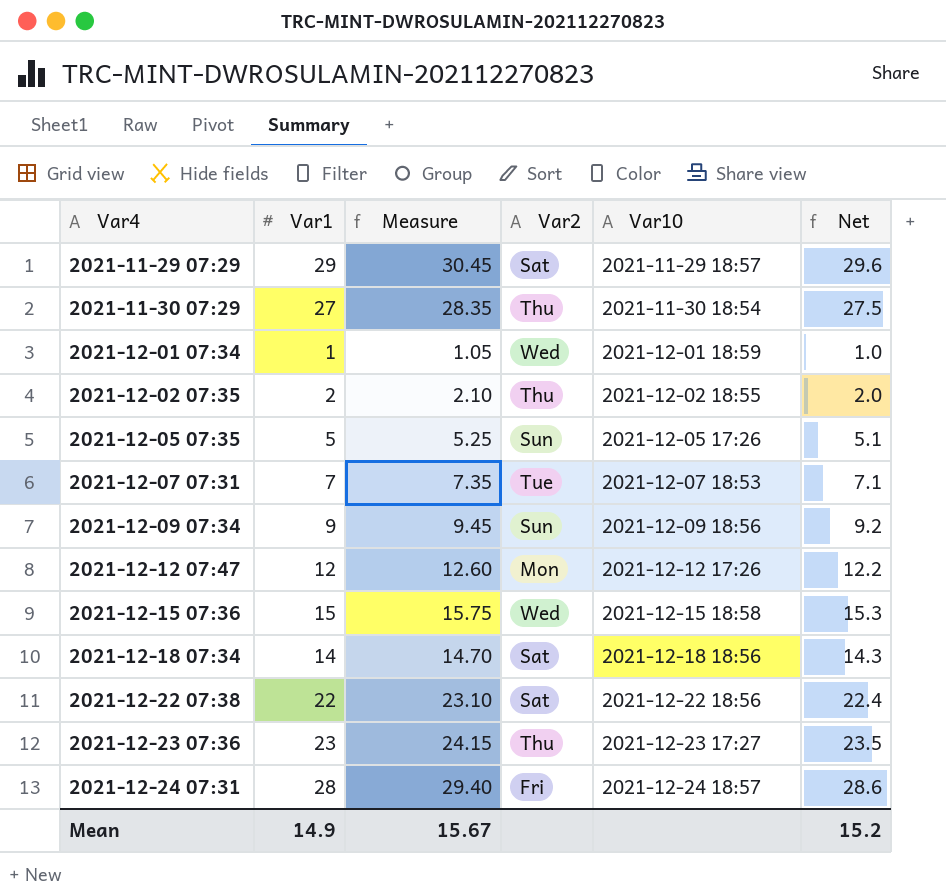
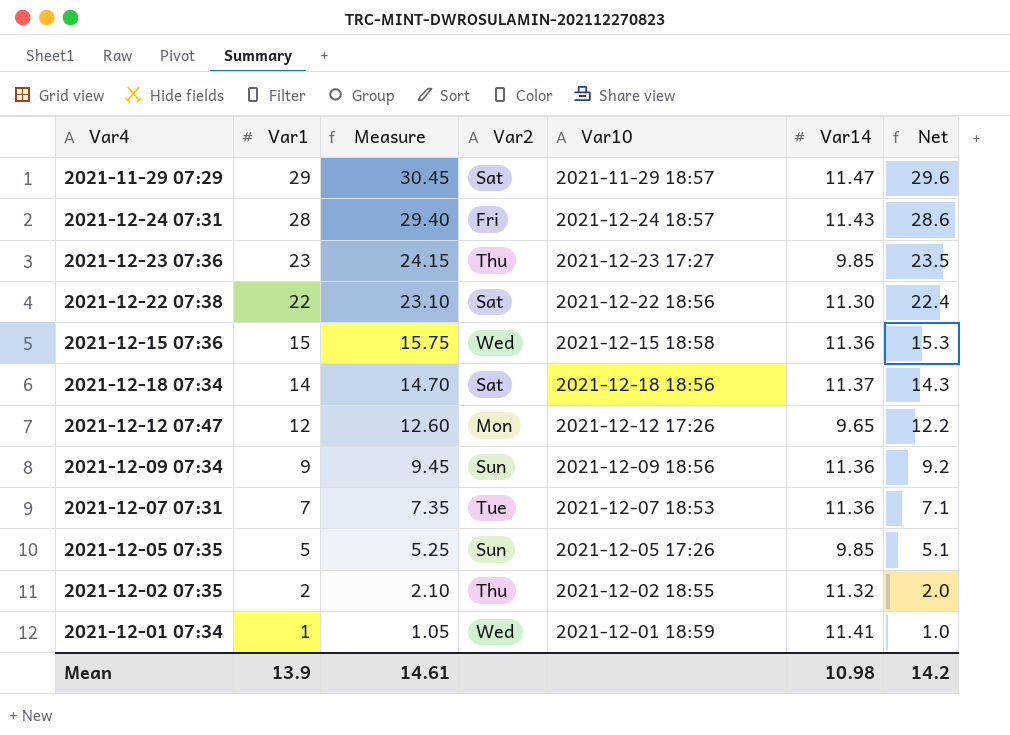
row order: Var4 ascending -> Var1 descending
column Var14 | position: none -> 6
row 2021-11-30 07:29: 27 | 28.35 | Thu | 2021-11-30 18:54 | 27.5 -> none
Mean | Var1: 14.9 -> 13.9
Mean | Measure: 15.67 -> 14.61
Mean | Net: 15.2 -> 14.2

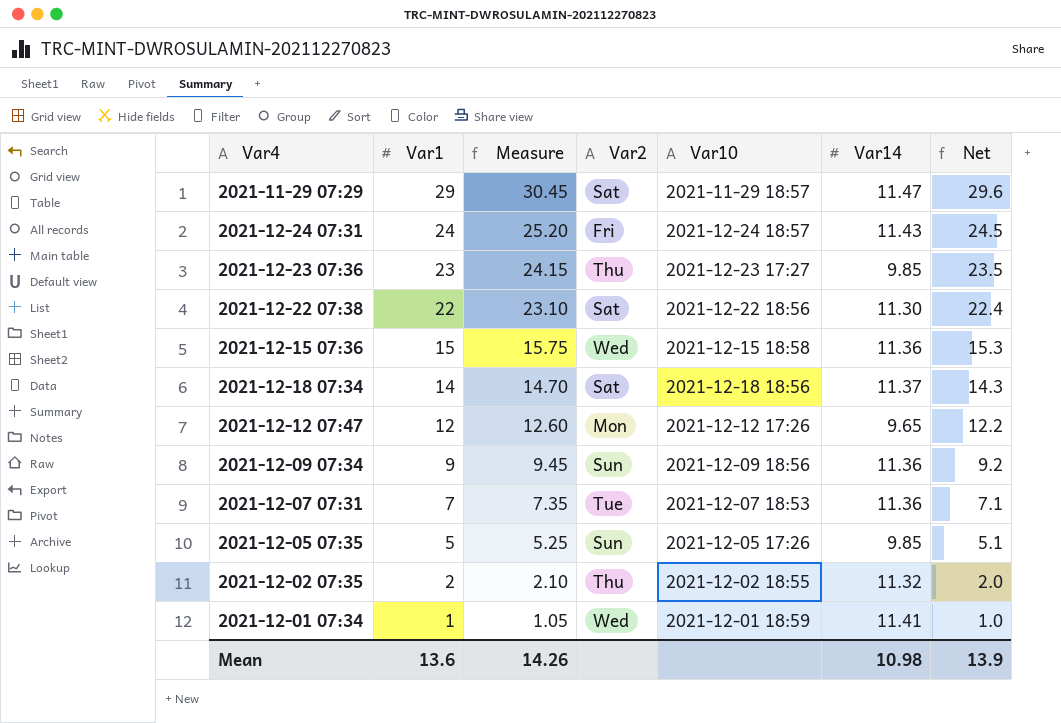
2021-12-24 07:31 | Var1: 28 -> 24
2021-12-24 07:31 | Measure: 29.40 -> 25.20
2021-12-24 07:31 | Net: 28.6 -> 24.5
Mean | Var1: 13.9 -> 13.6
Mean | Measure: 14.61 -> 14.26
Mean | Net: 14.2 -> 13.9

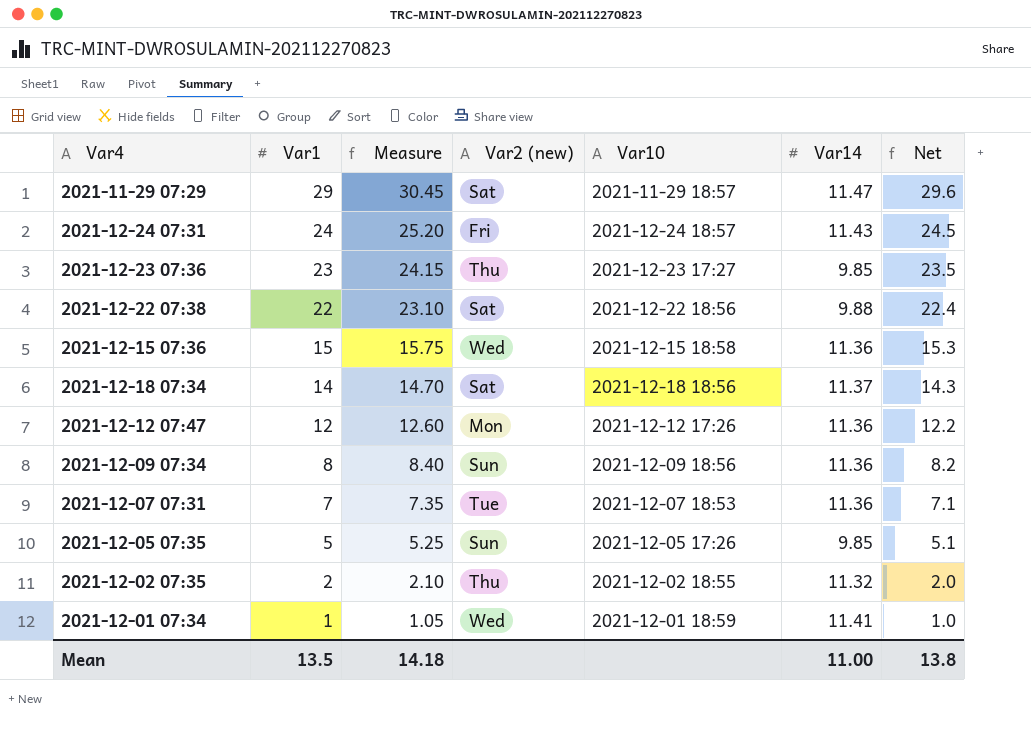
column name: Var2 -> Var2 (new)
2021-12-22 07:38 | Var14: 11.30 -> 9.88
2021-12-12 07:47 | Var14: 9.65 -> 11.36
2021-12-09 07:34 | Var1: 9 -> 8
2021-12-09 07:34 | Measure: 9.45 -> 8.40
2021-12-09 07:34 | Net: 9.2 -> 8.2
Mean | Var1: 13.6 -> 13.5
Mean | Measure: 14.26 -> 14.18
Mean | Var14: 10.98 -> 11.00
Mean | Net: 13.9 -> 13.8

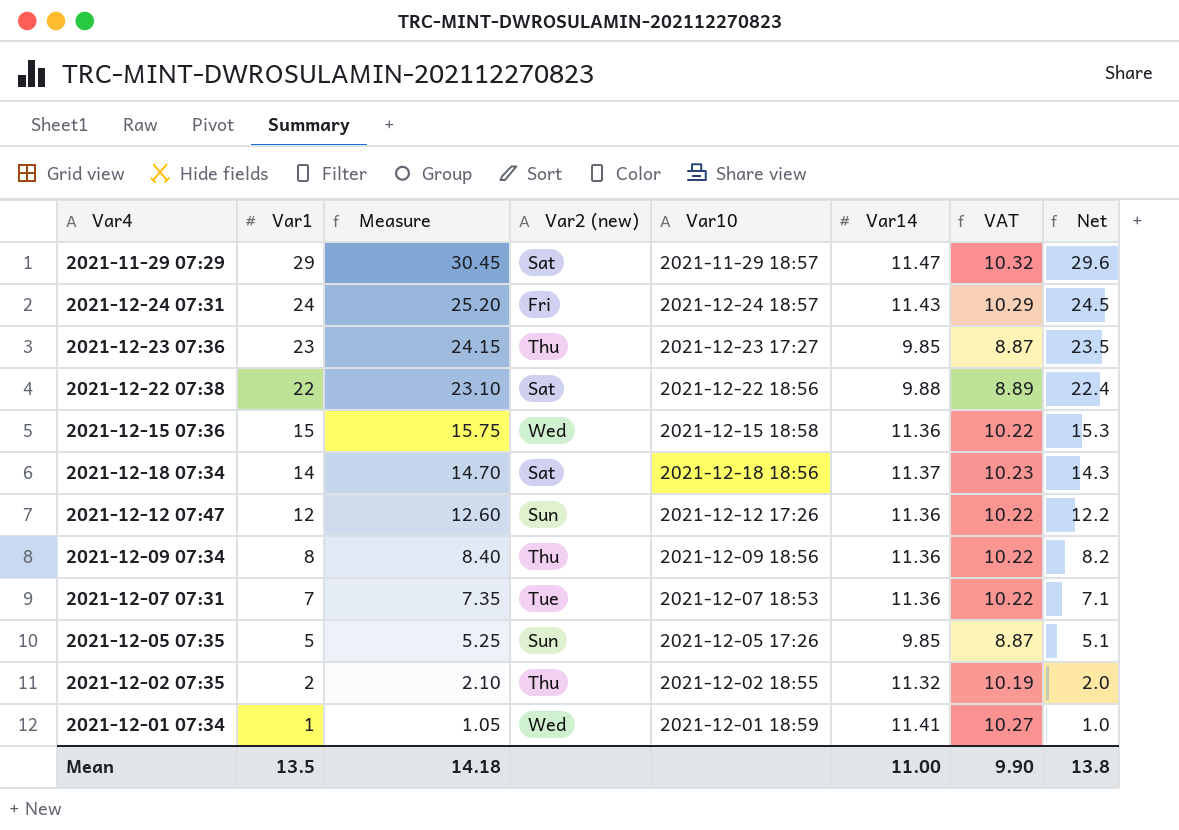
column VAT | formula: none -> [Var14] * 0.9
2021-12-12 07:47 | Var2 (new): Mon -> Sun
2021-12-09 07:34 | Var2 (new): Sun -> Thu

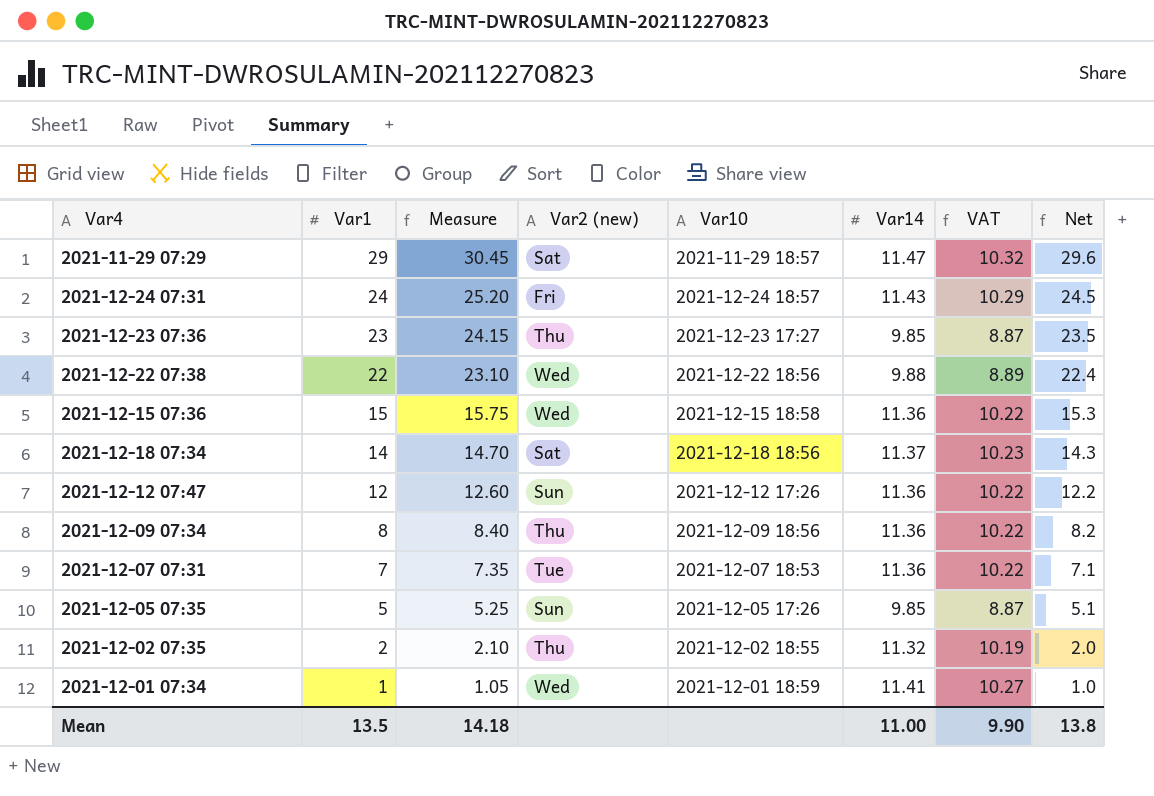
2021-12-22 07:38 | Var2 (new): Sat -> Wed

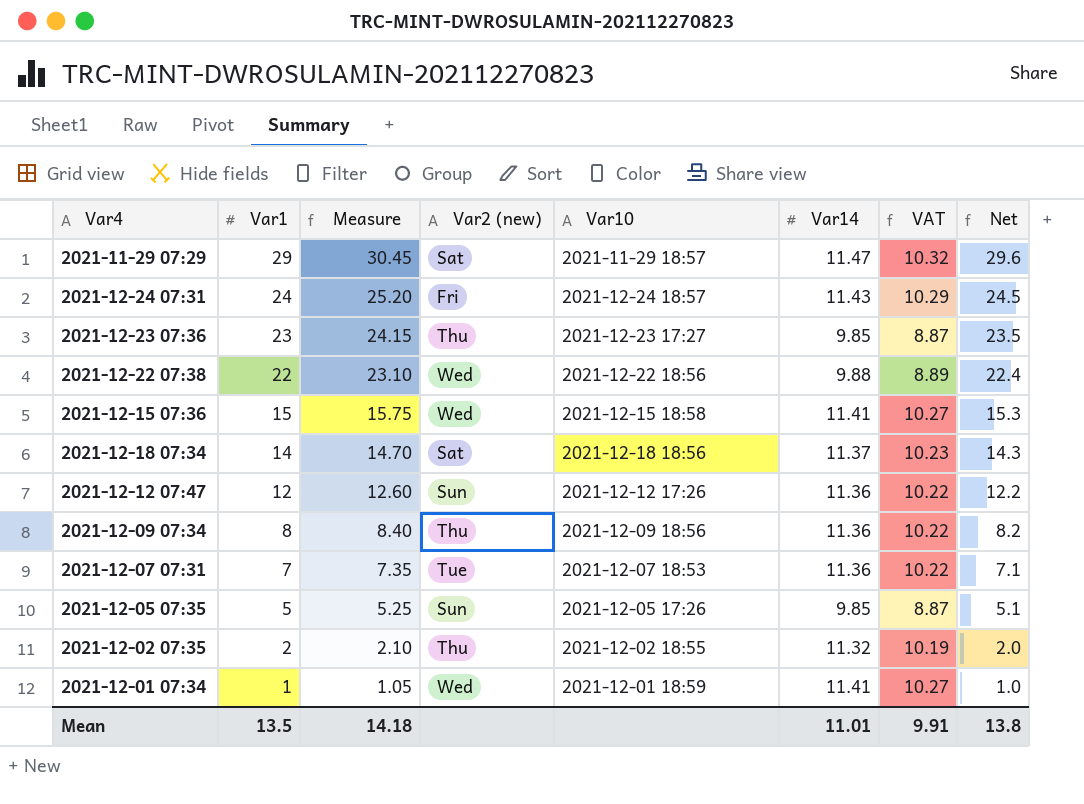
2021-12-15 07:36 | Var14: 11.36 -> 11.41
2021-12-15 07:36 | VAT: 10.22 -> 10.27
Mean | Var14: 11.00 -> 11.01
Mean | VAT: 9.90 -> 9.91

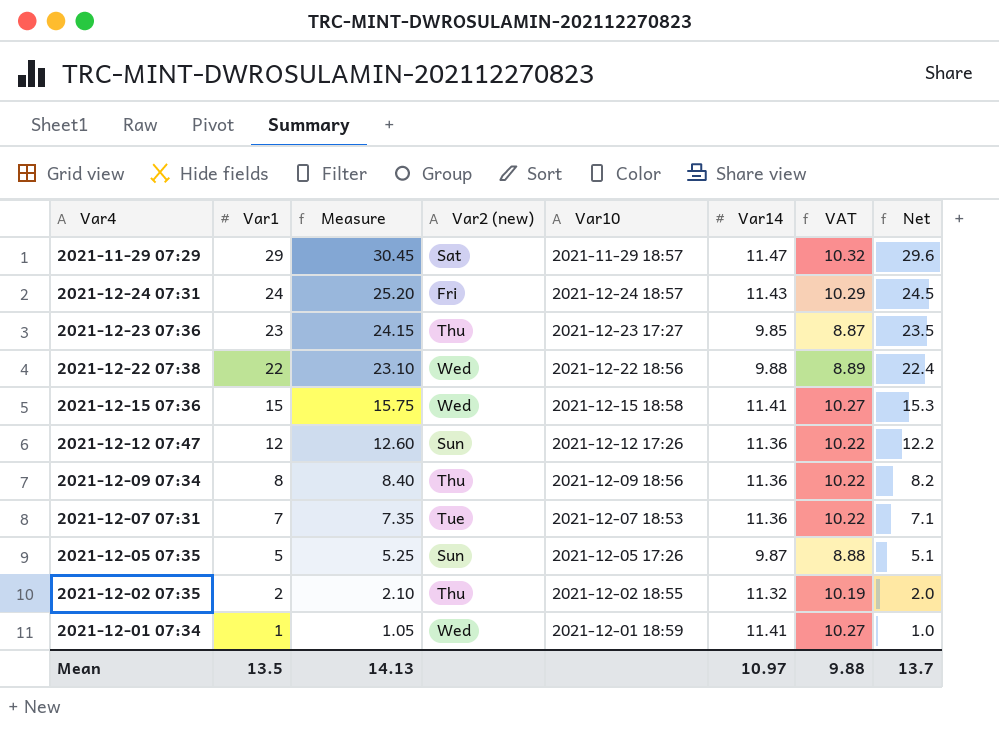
row 2021-12-18 07:34: 14 | 14.70 | Sat | 2021-12-18 18:56 | 11.37 | 10.23 | 14.3 -> none
2021-12-05 07:35 | Var14: 9.85 -> 9.87
2021-12-05 07:35 | VAT: 8.87 -> 8.88
Mean | Measure: 14.18 -> 14.13
Mean | Var14: 11.01 -> 10.97
Mean | VAT: 9.91 -> 9.88
Mean | Net: 13.8 -> 13.7

